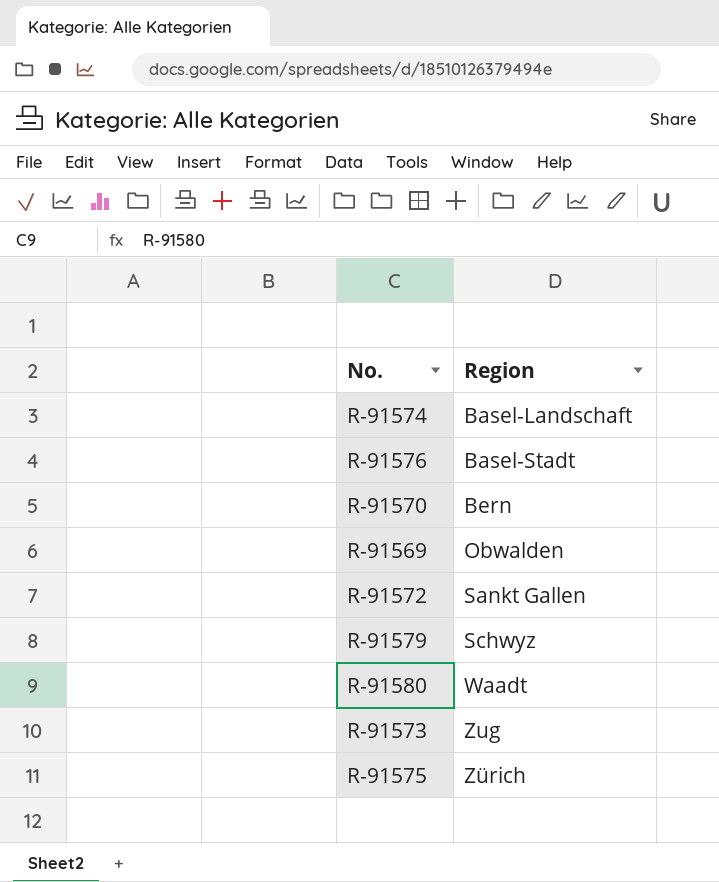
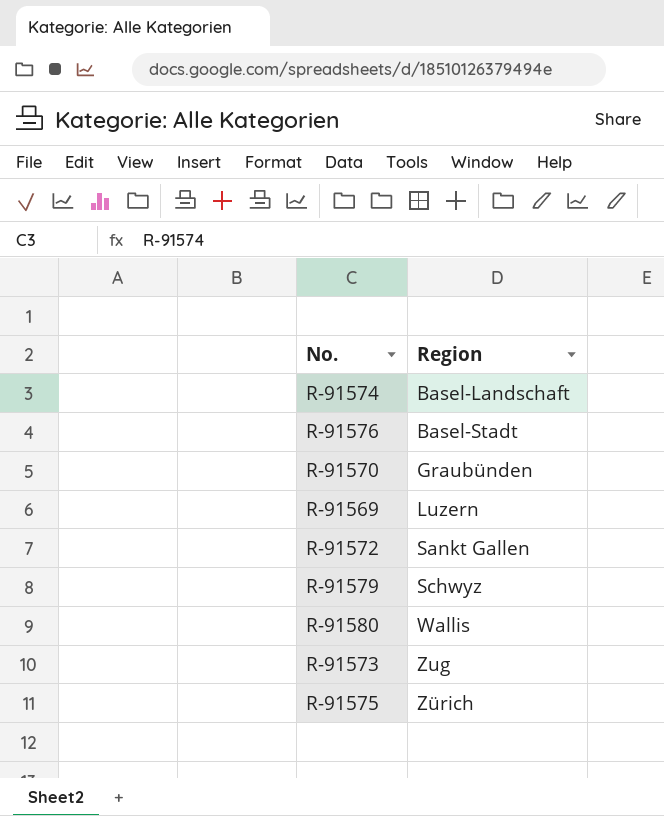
R-91570 | Region: Bern -> Graubünden
R-91569 | Region: Obwalden -> Luzern
R-91580 | Region: Waadt -> Wallis

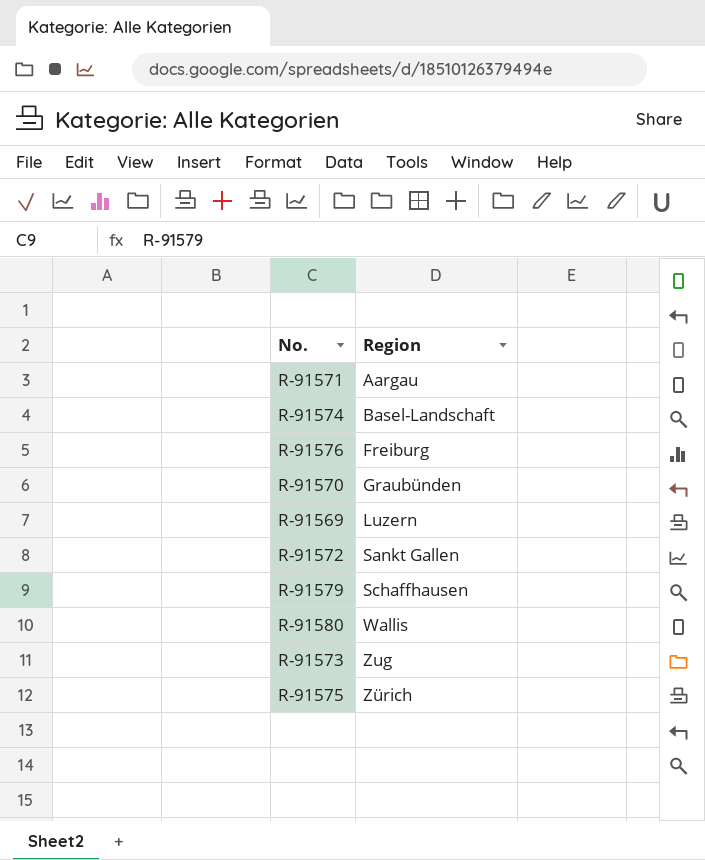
row R-91571: none -> Aargau
R-91576 | Region: Basel-Stadt -> Freiburg
R-91579 | Region: Schwyz -> Schaffhausen

